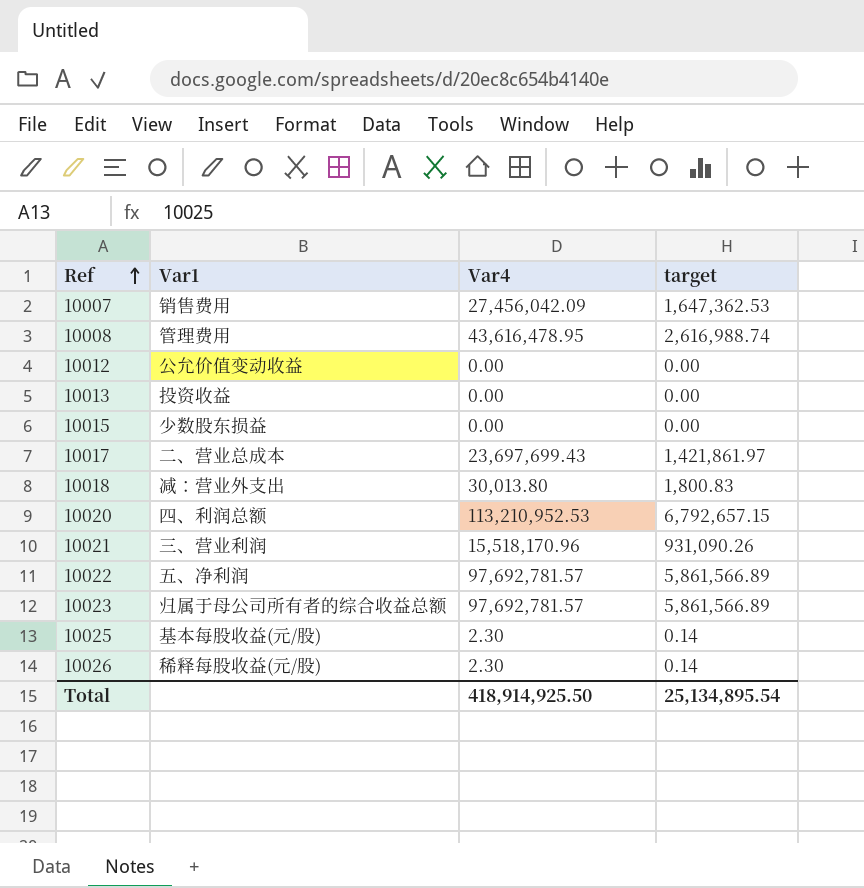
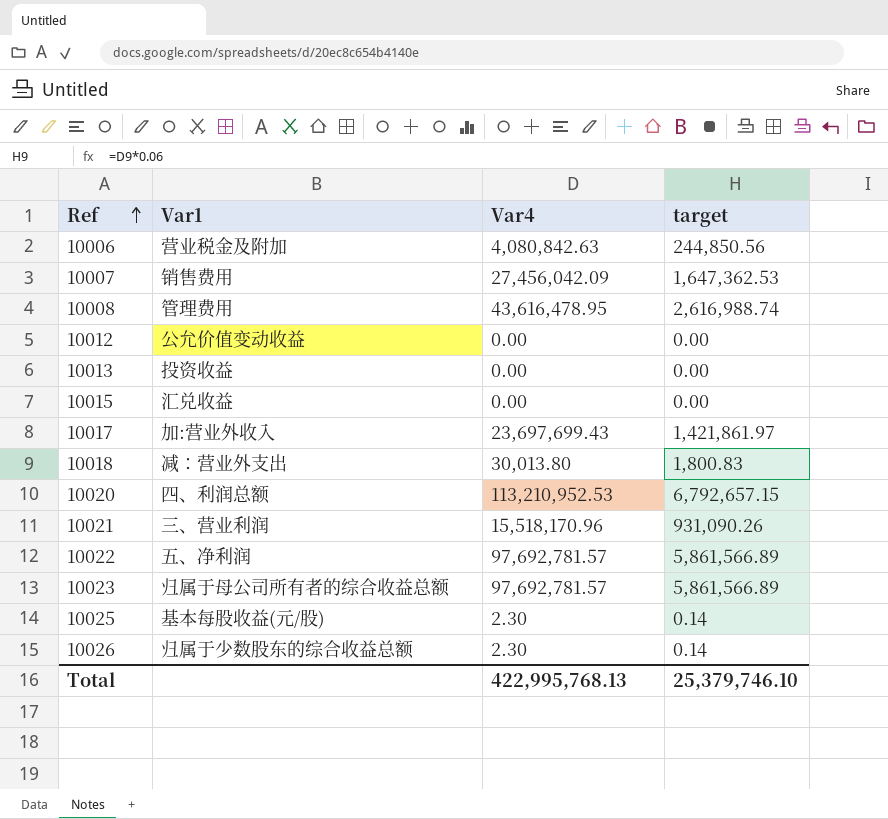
row 10006: none -> 营业税金及附加 | 4,080,842.63 | 244,850.56
10015 | Var1: 少数股东损益 -> 汇兑收益
10017 | Var1: 二、营业总成本 -> 加:营业外收入
10026 | Var1: 稀释每股收益(元/股) -> 归属于少数股东的综合收益总额
Total | Var4: 418,914,925.50 -> 422,995,768.13
Total | target: 25,134,895.54 -> 25,379,746.10

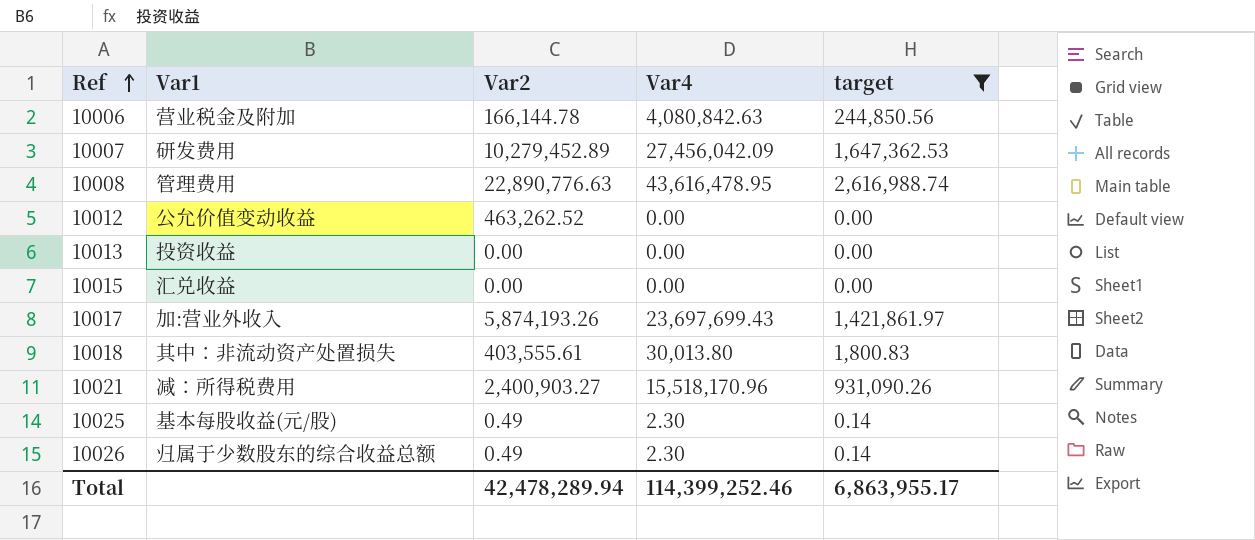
filter: none -> target <= 2,616,988.74
column Var2 | position: none -> 3
10007 | Var1: 销售费用 -> 研发费用
10018 | Var1: 减：营业外支出 -> 其中：非流动资产处置损失
10021 | Var1: 三、营业利润 -> 减：所得税费用
Total | Var4: 422,995,768.13 -> 114,399,252.46
Total | target: 25,379,746.10 -> 6,863,955.17

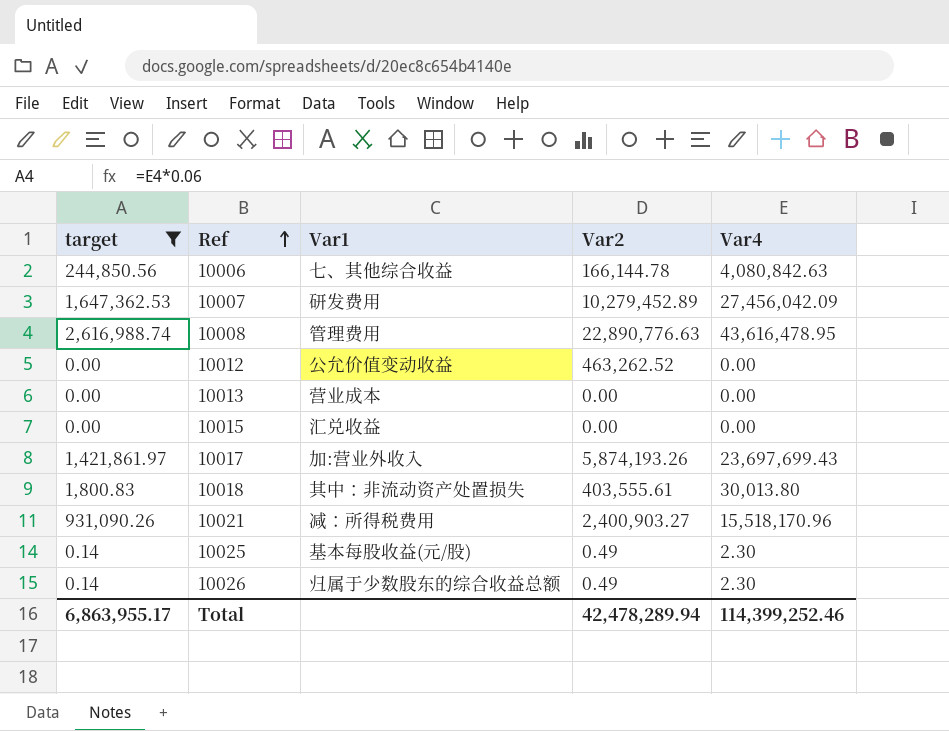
column target | position: 5 -> 1
10006 | Var1: 营业税金及附加 -> 七、其他综合收益
10013 | Var1: 投资收益 -> 营业成本

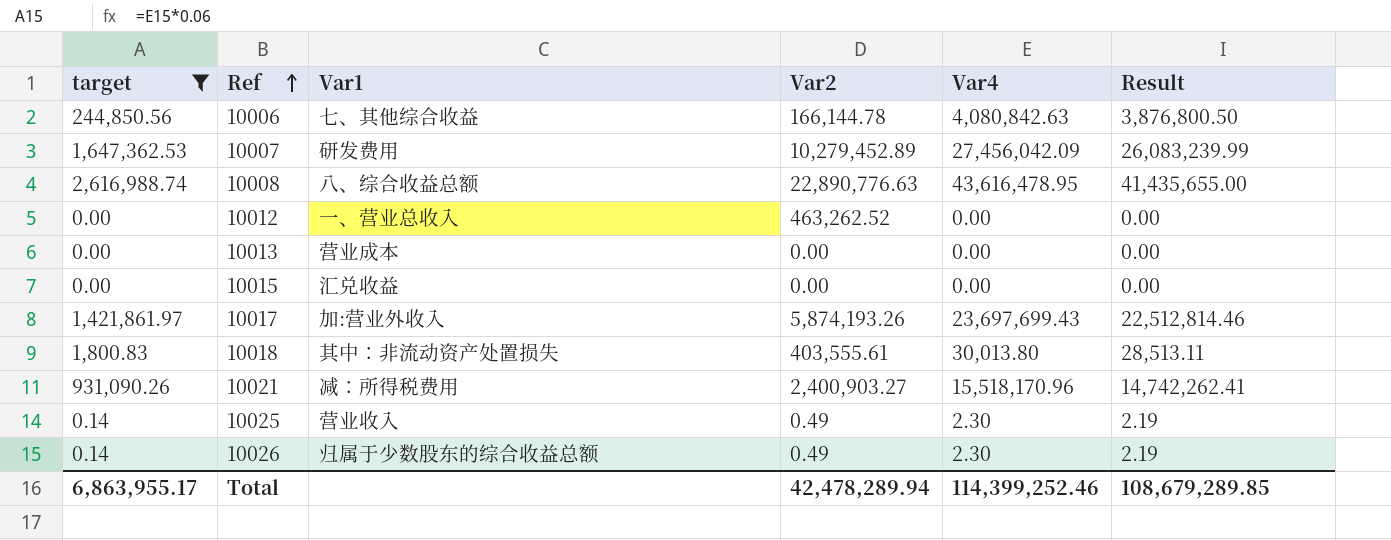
column Result | formula: none -> [Var4] * 0.95
10008 | Var1: 管理费用 -> 八、综合收益总额
10012 | Var1: 公允价值变动收益 -> 一、营业总收入
10025 | Var1: 基本每股收益(元/股) -> 营业收入

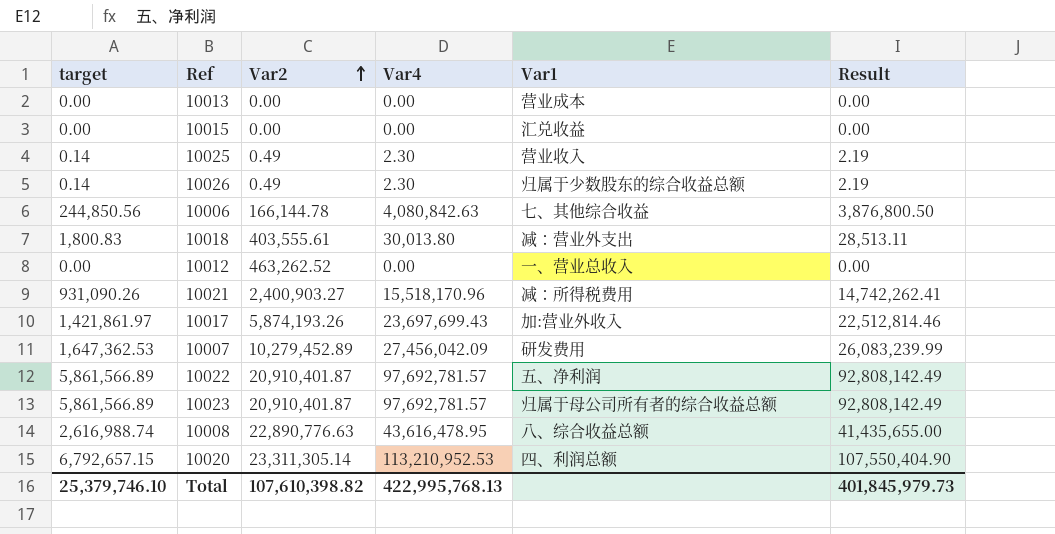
filter: target <= 2,616,988.74 -> none
row order: Ref ascending -> Var2 ascending
column Var1 | position: 3 -> 5
10018 | Var1: 其中：非流动资产处置损失 -> 减：营业外支出
Total | target: 6,863,955.17 -> 25,379,746.10
Total | Var2: 42,478,289.94 -> 107,610,398.82
Total | Var4: 114,399,252.46 -> 422,995,768.13
Total | Result: 108,679,289.85 -> 401,845,979.73

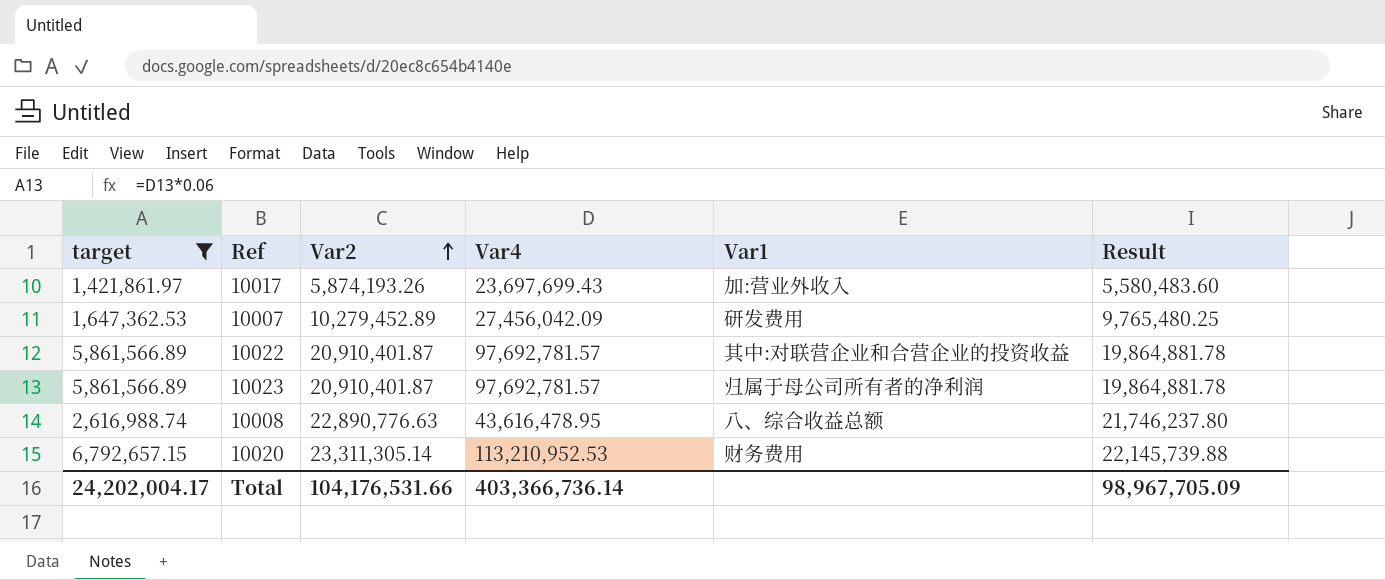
filter: none -> target >= 1,421,861.97
column Result | formula: [Var4] * 0.95 -> [Var2] * 0.95
10022 | Var1: 五、净利润 -> 其中:对联营企业和合营企业的投资收益
10023 | Var1: 归属于母公司所有者的综合收益总额 -> 归属于母公司所有者的净利润
10020 | Var1: 四、利润总额 -> 财务费用
Total | target: 25,379,746.10 -> 24,202,004.17
Total | Var2: 107,610,398.82 -> 104,176,531.66
Total | Var4: 422,995,768.13 -> 403,366,736.14
Total | Result: 401,845,979.73 -> 98,967,705.09

